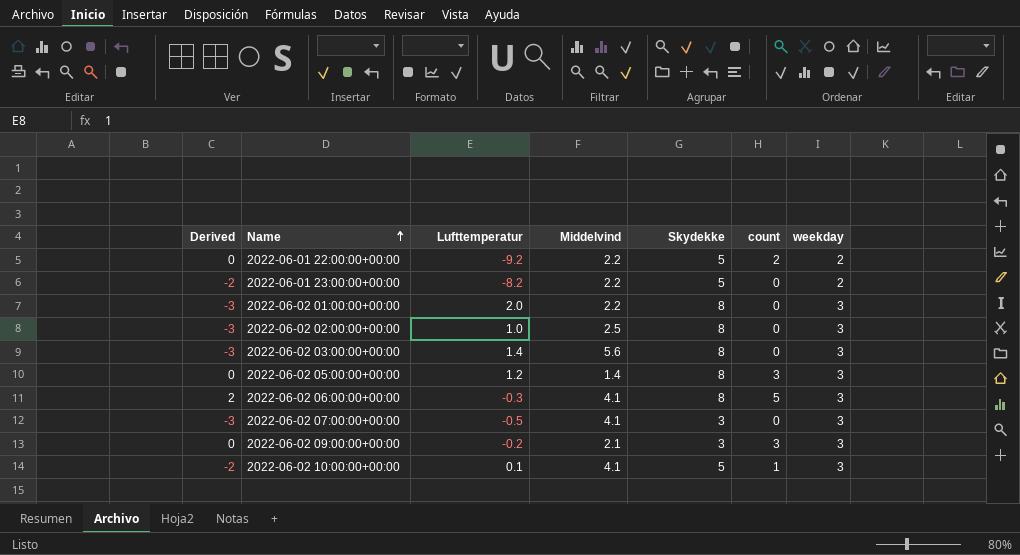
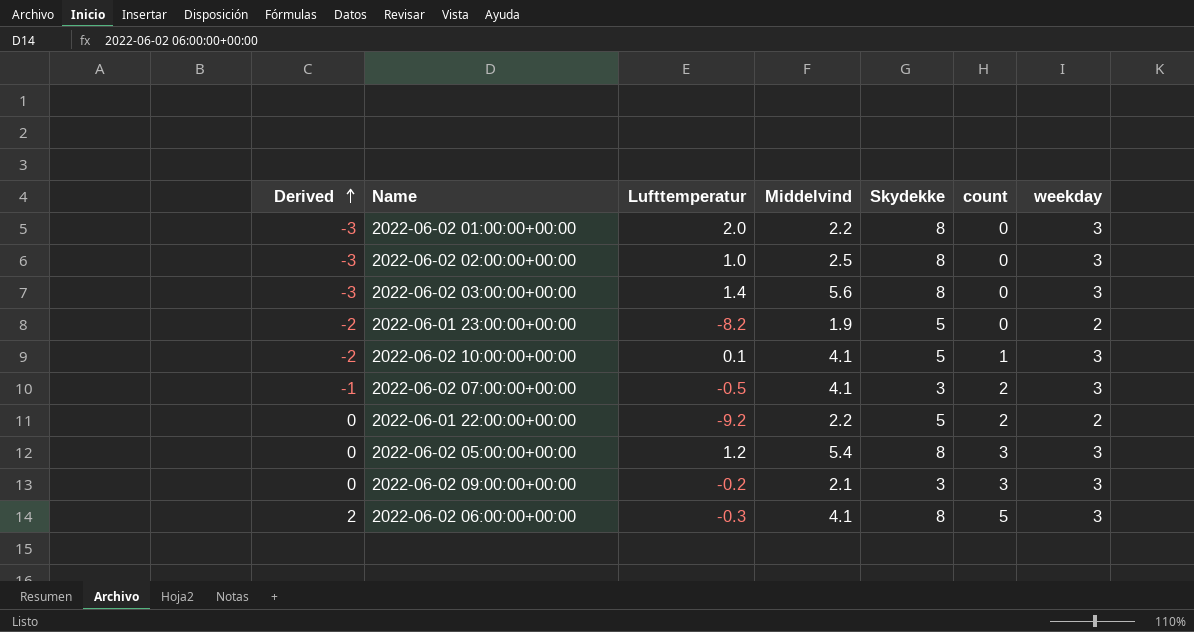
row order: Name ascending -> Derived ascending
2022-06-01 23:00:00+00:00 | Middelvind: 2.2 -> 1.9
2022-06-02 07:00:00+00:00 | Derived: -3 -> -1
2022-06-02 07:00:00+00:00 | count: 0 -> 2
2022-06-02 05:00:00+00:00 | Middelvind: 1.4 -> 5.4

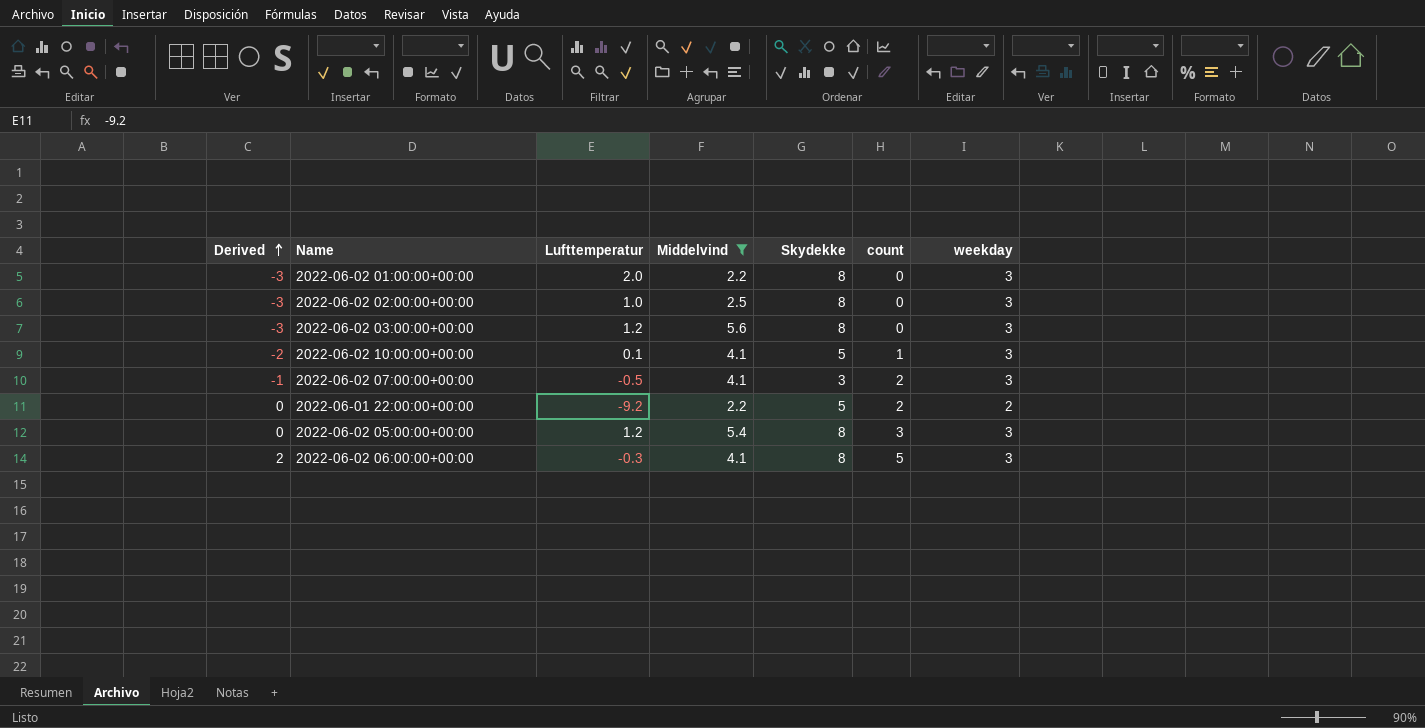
filter: none -> Middelvind >= 2.2
2022-06-02 03:00:00+00:00 | Lufttemperatur: 1.4 -> 1.2

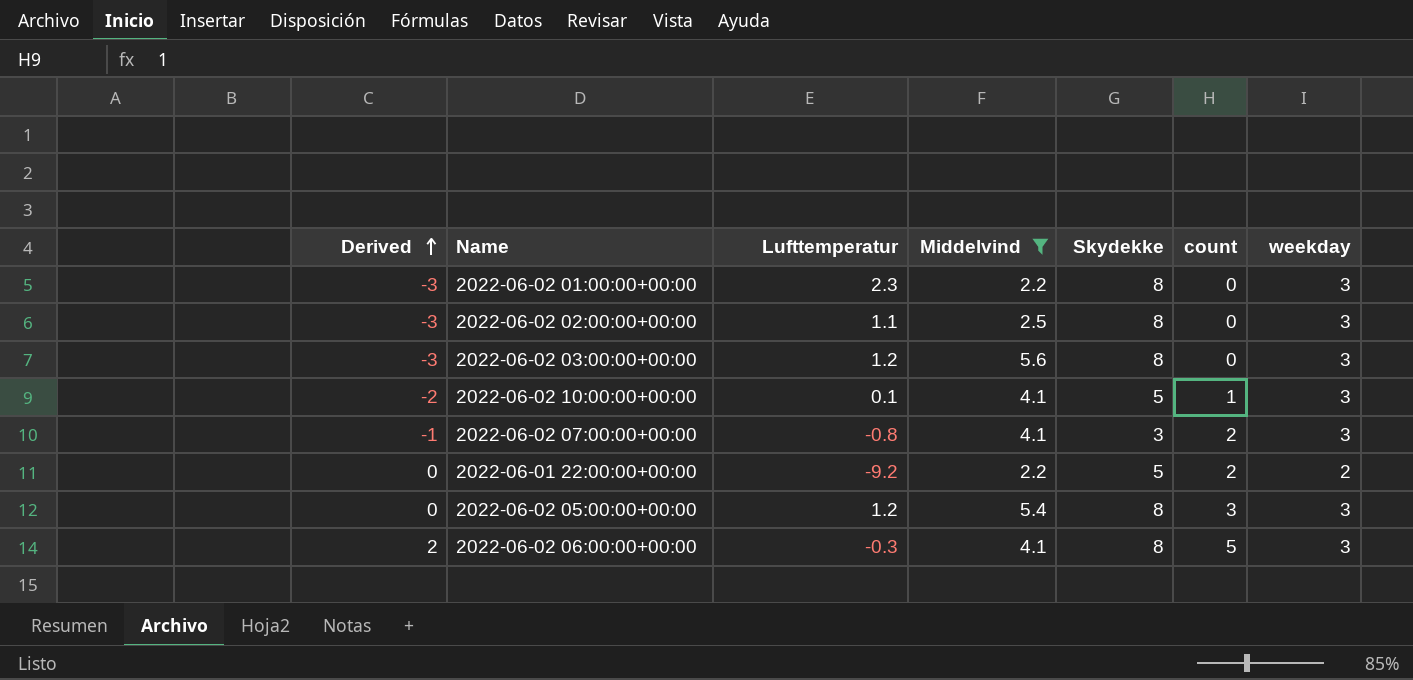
2022-06-02 01:00:00+00:00 | Lufttemperatur: 2.0 -> 2.3
2022-06-02 02:00:00+00:00 | Lufttemperatur: 1.0 -> 1.1
2022-06-02 07:00:00+00:00 | Lufttemperatur: -0.5 -> -0.8

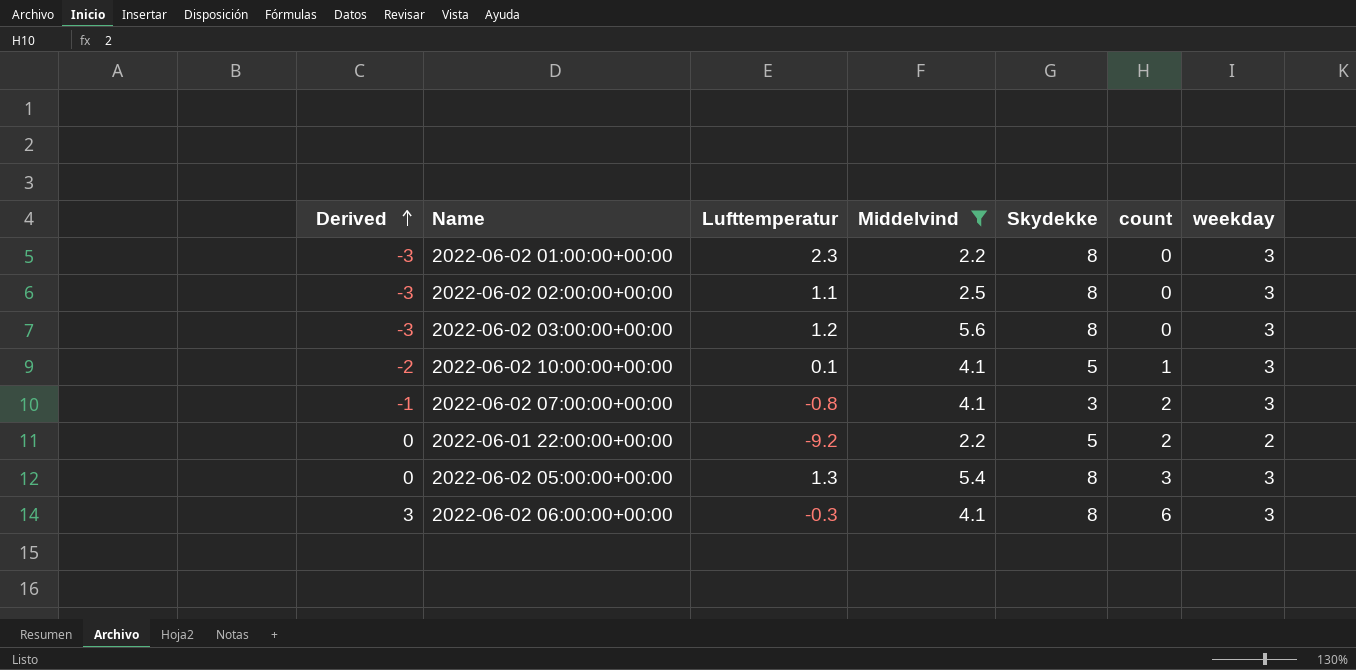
2022-06-02 05:00:00+00:00 | Lufttemperatur: 1.2 -> 1.3
2022-06-02 06:00:00+00:00 | Derived: 2 -> 3
2022-06-02 06:00:00+00:00 | count: 5 -> 6

